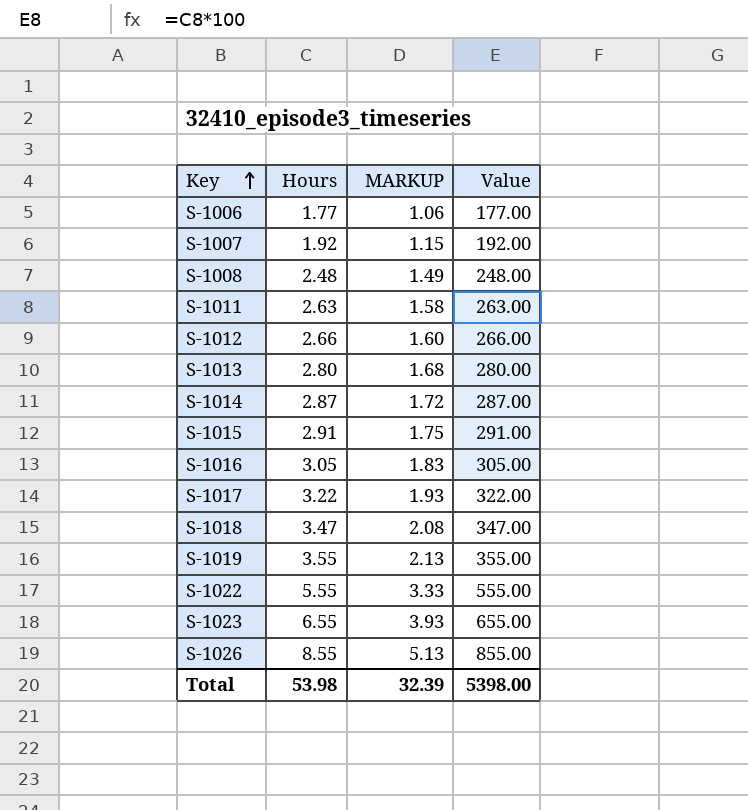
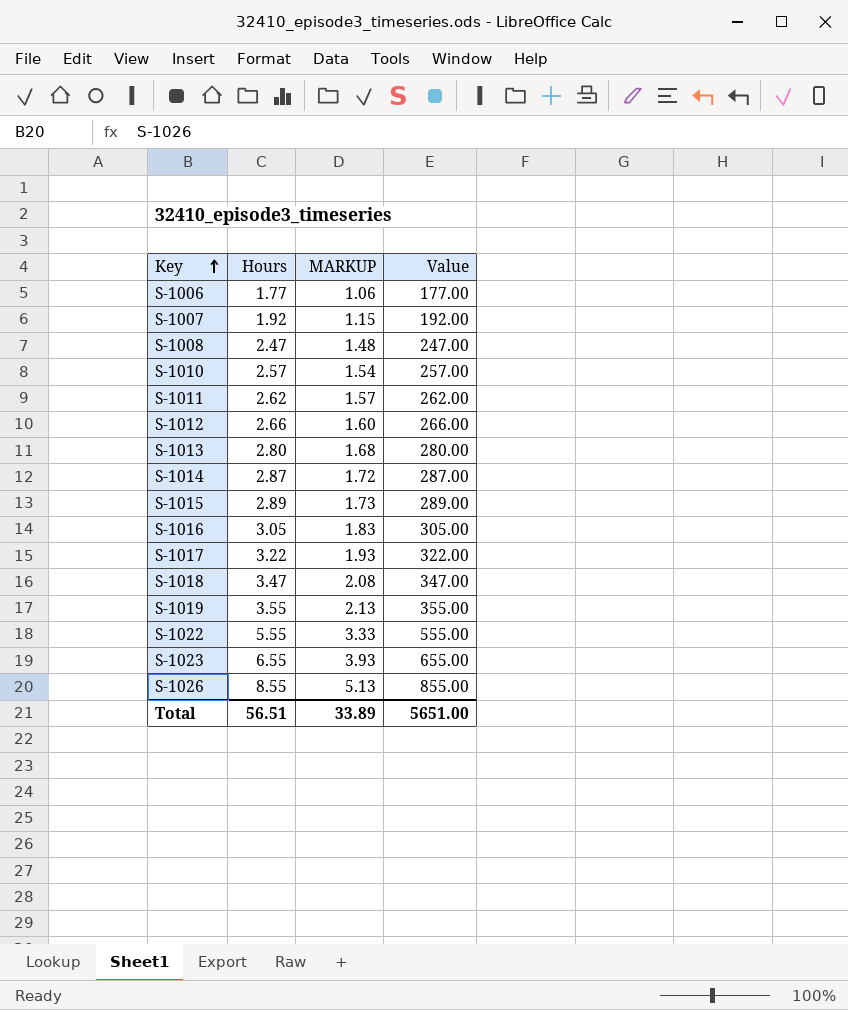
S-1008 | Hours: 2.48 -> 2.47
S-1008 | MARKUP: 1.49 -> 1.48
S-1008 | Value: 248.00 -> 247.00
row S-1010: none -> 2.57 | 1.54 | 257.00
S-1011 | Hours: 2.63 -> 2.62
S-1011 | MARKUP: 1.58 -> 1.57
S-1011 | Value: 263.00 -> 262.00
S-1015 | Hours: 2.91 -> 2.89
S-1015 | MARKUP: 1.75 -> 1.73
S-1015 | Value: 291.00 -> 289.00
Total | Hours: 53.98 -> 56.51
Total | MARKUP: 32.39 -> 33.89
Total | Value: 5398.00 -> 5651.00

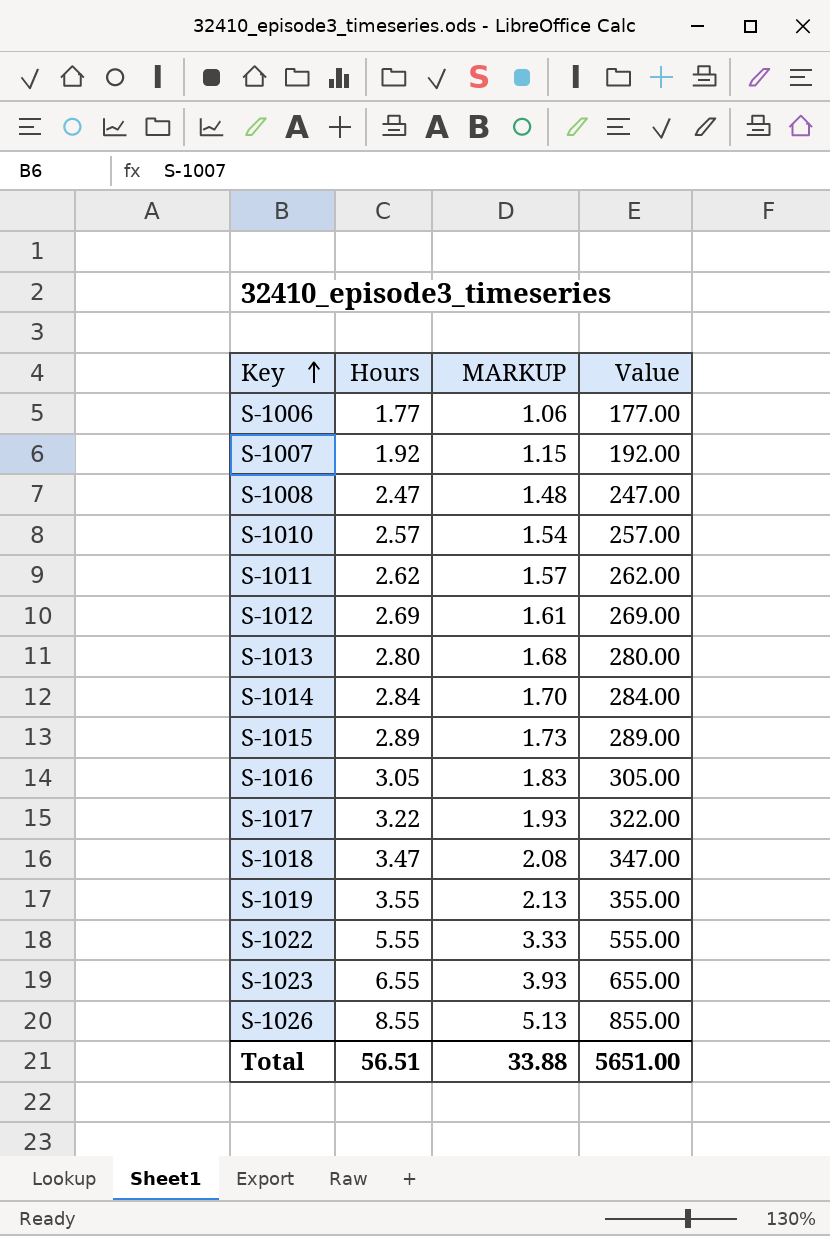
S-1012 | Hours: 2.66 -> 2.69
S-1012 | MARKUP: 1.60 -> 1.61
S-1012 | Value: 266.00 -> 269.00
S-1014 | Hours: 2.87 -> 2.84
S-1014 | MARKUP: 1.72 -> 1.70
S-1014 | Value: 287.00 -> 284.00
Total | MARKUP: 33.89 -> 33.88

